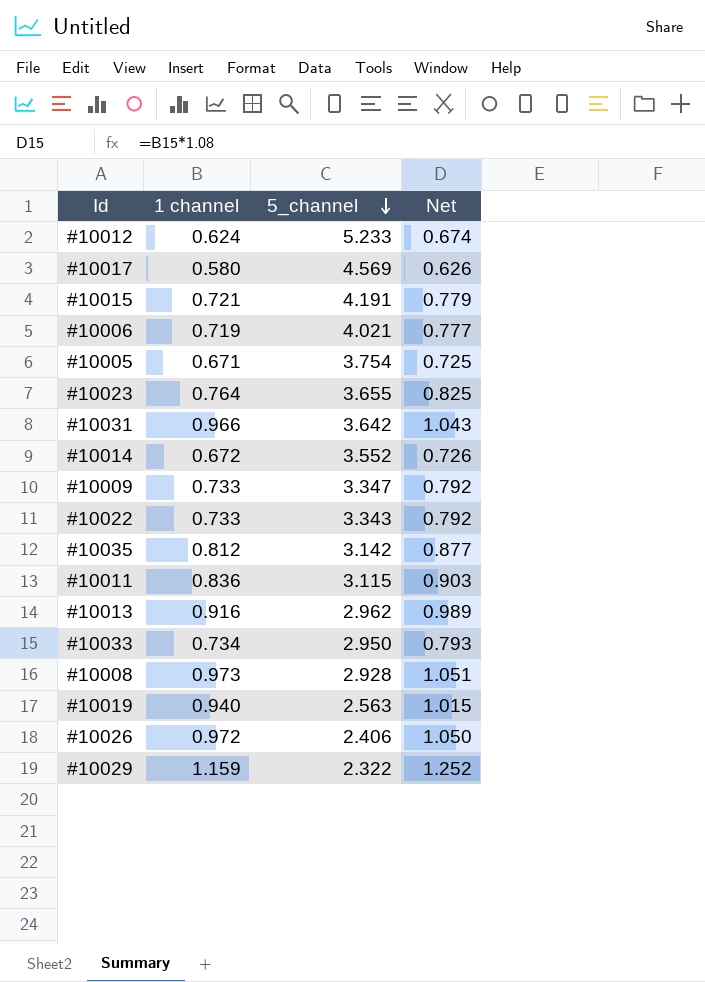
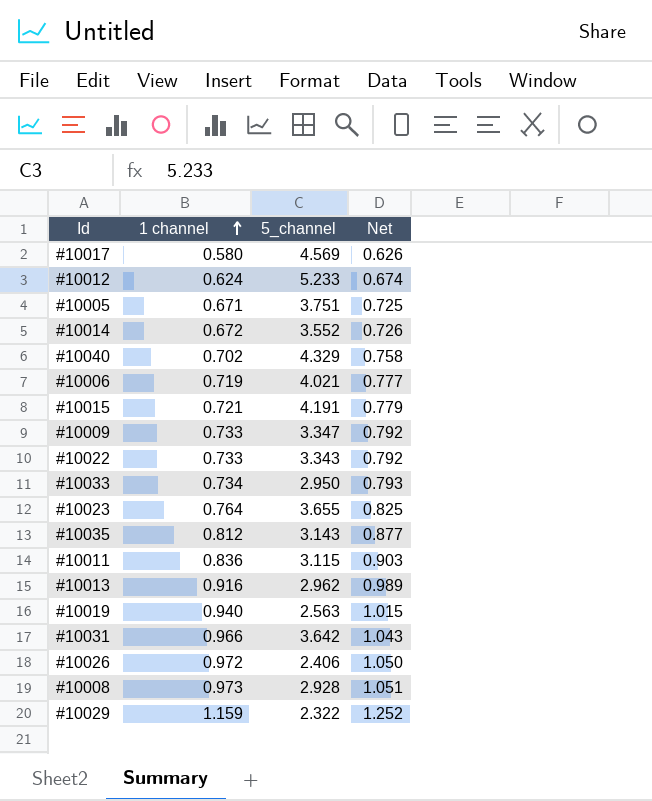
row order: 5_channel descending -> 1 channel ascending
#10005 | 5_channel: 3.754 -> 3.751
row #10040: none -> 0.702 | 4.329 | 0.758
#10035 | 5_channel: 3.142 -> 3.143

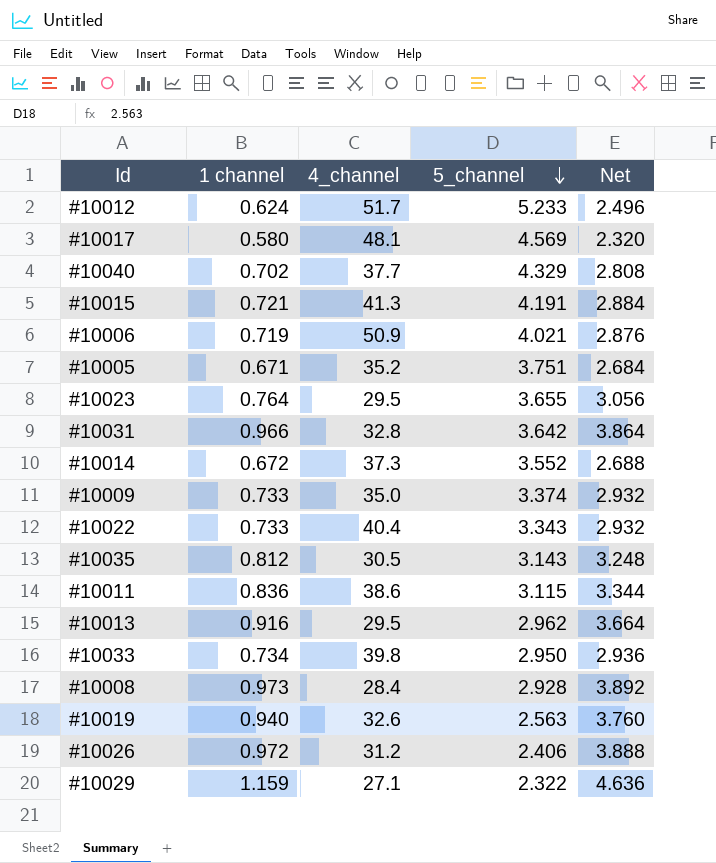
row order: 1 channel ascending -> 5_channel descending
column 4_channel | position: none -> 3
column Net | formula: [1 channel] * 1.08 -> [1 channel] * 4
#10009 | 5_channel: 3.347 -> 3.374

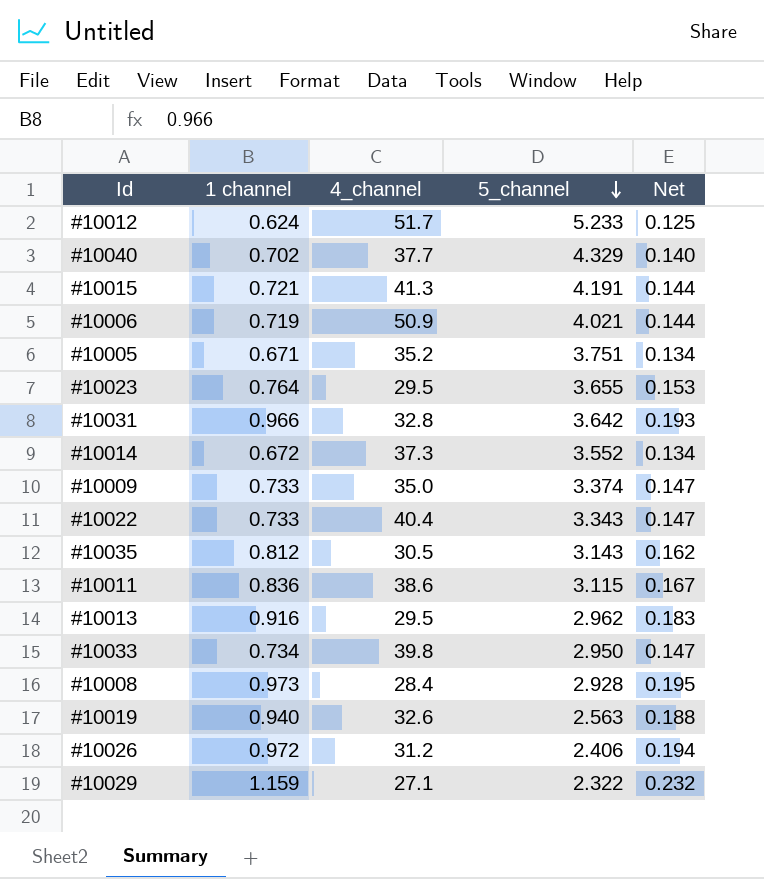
column Net | formula: [1 channel] * 4 -> [1 channel] * 0.2
row #10017: 0.580 | 48.1 | 4.569 | 2.320 -> none

